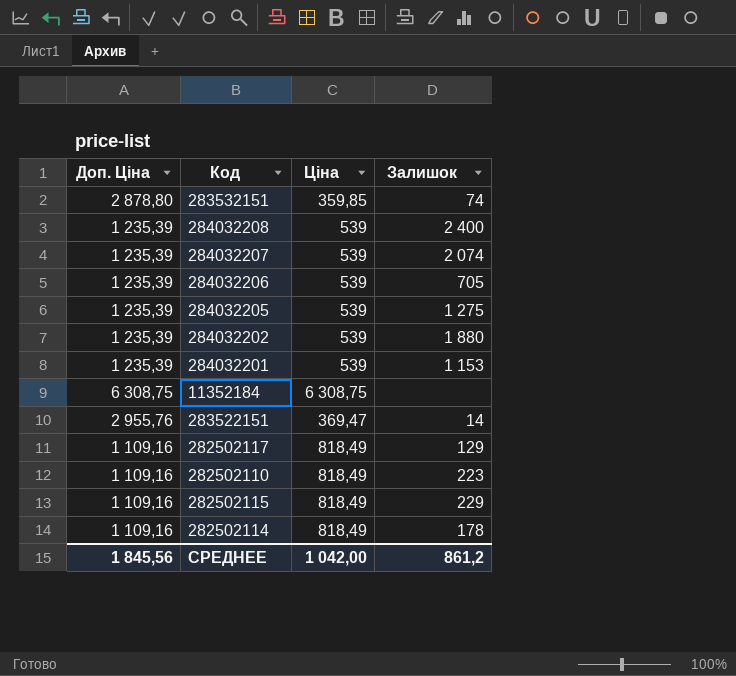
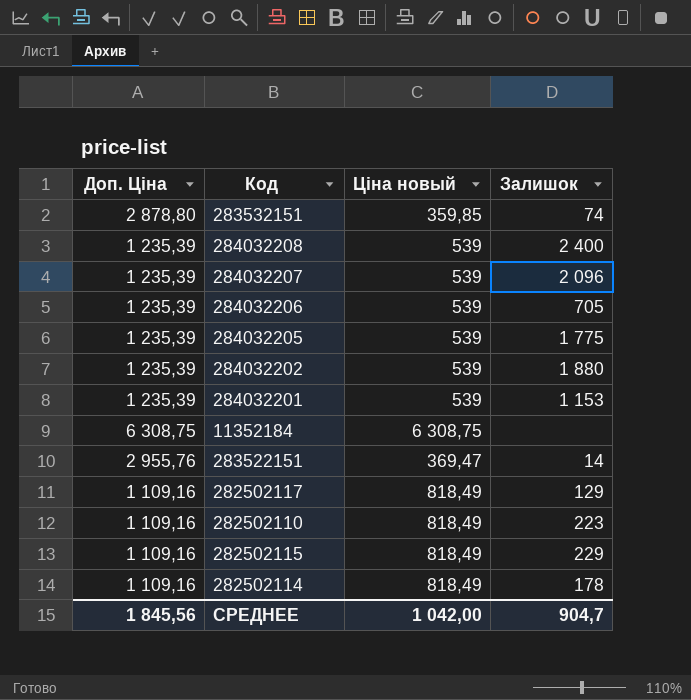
column name: Ціна -> Ціна новый
284032207 | Залишок: 2 074 -> 2 096
284032205 | Залишок: 1 275 -> 1 775
СРЕДНЕЕ | Залишок: 861,2 -> 904,7

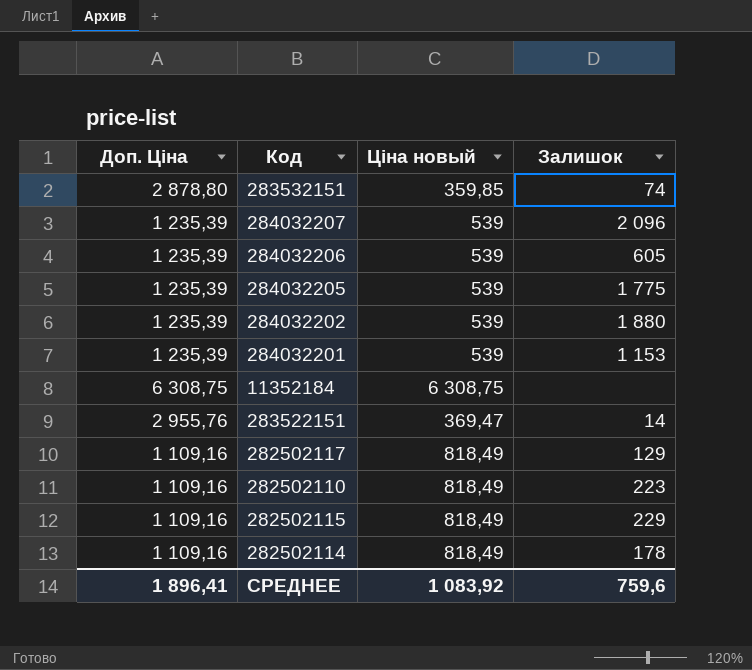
row 284032208: 1 235,39 | 539 | 2 400 -> none
284032206 | Залишок: 705 -> 605
СРЕДНЕЕ | Доп. Ціна: 1 845,56 -> 1 896,41
СРЕДНЕЕ | Ціна новый: 1 042,00 -> 1 083,92
СРЕДНЕЕ | Залишок: 904,7 -> 759,6

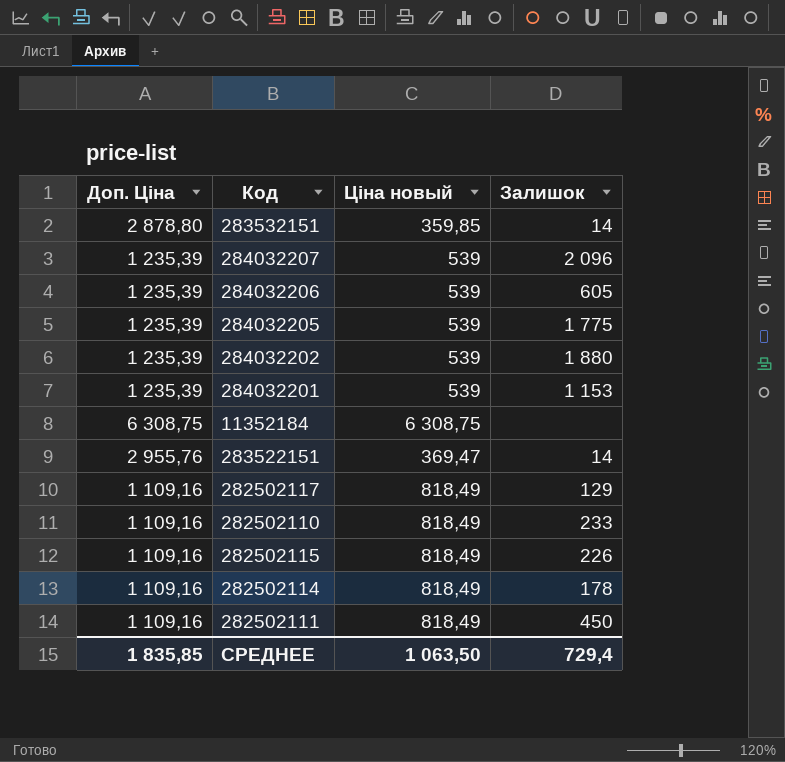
283532151 | Залишок: 74 -> 14
282502110 | Залишок: 223 -> 233
282502115 | Залишок: 229 -> 226
row 282502111: none -> 1 109,16 | 818,49 | 450
СРЕДНЕЕ | Доп. Ціна: 1 896,41 -> 1 835,85
СРЕДНЕЕ | Ціна новый: 1 083,92 -> 1 063,50
СРЕДНЕЕ | Залишок: 759,6 -> 729,4

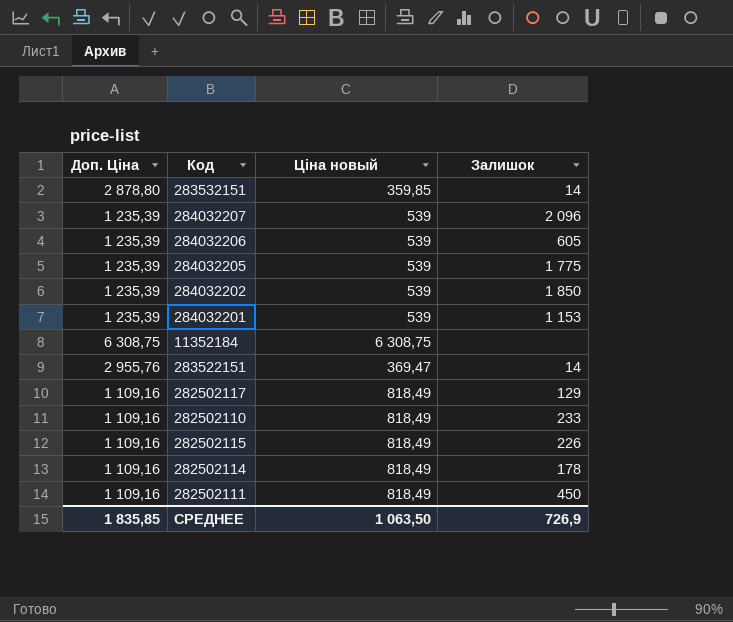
284032202 | Залишок: 1 880 -> 1 850
СРЕДНЕЕ | Залишок: 729,4 -> 726,9

